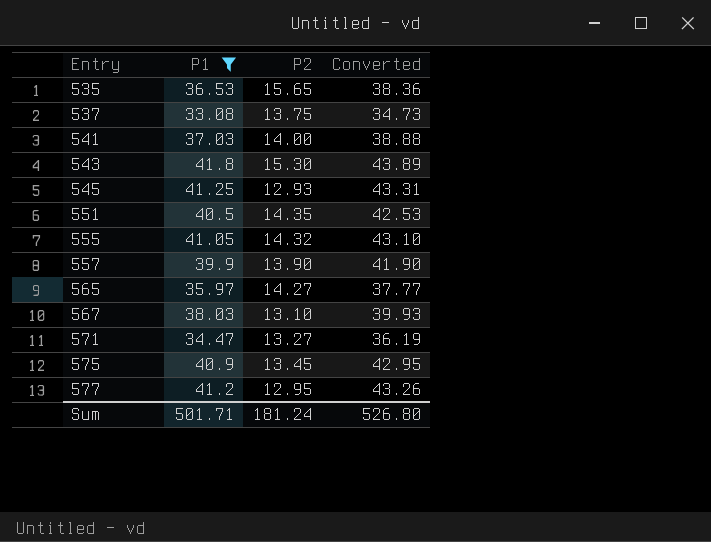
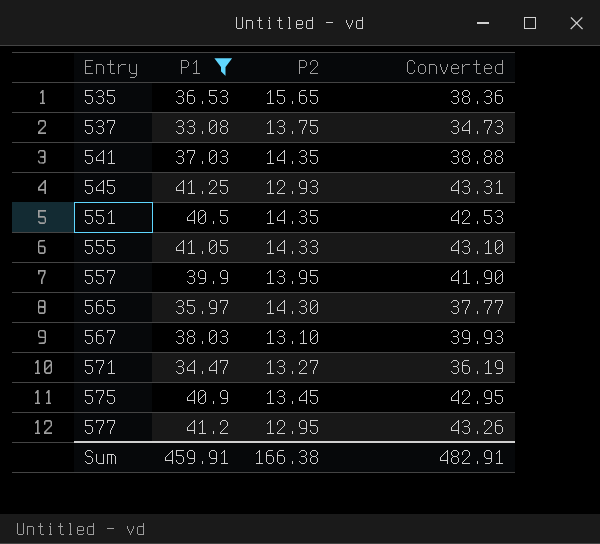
row 543: 41.8 | 15.30 | 43.89 -> none
541 | P2: 14.00 -> 14.35
555 | P2: 14.32 -> 14.33
557 | P2: 13.90 -> 13.95
565 | P2: 14.27 -> 14.30
Sum | P1: 501.71 -> 459.91
Sum | P2: 181.24 -> 166.38
Sum | Converted: 526.80 -> 482.91

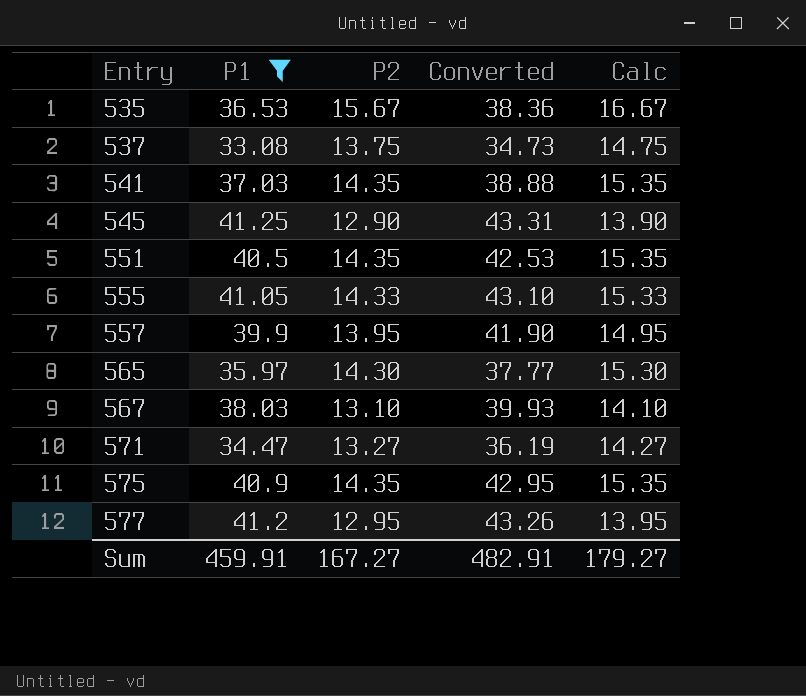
column Calc | formula: none -> [P2] + 1
535 | P2: 15.65 -> 15.67
545 | P2: 12.93 -> 12.90
575 | P2: 13.45 -> 14.35
Sum | P2: 166.38 -> 167.27

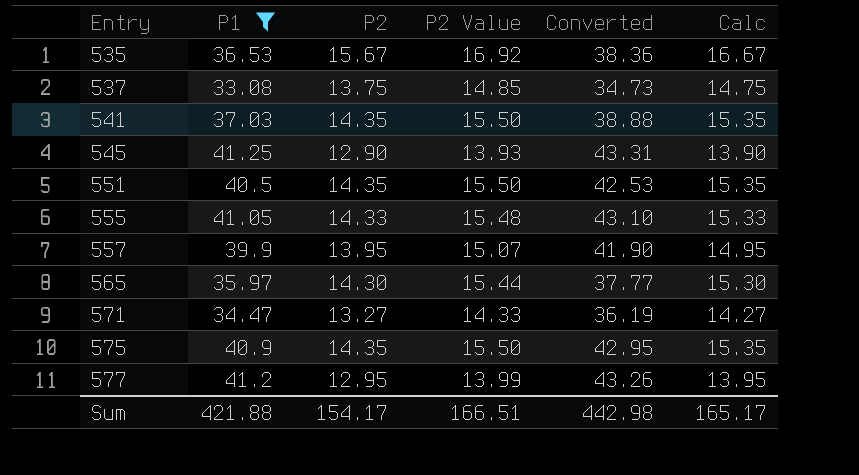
column P2 Value | formula: none -> [P2] * 1.08
row 567: 38.03 | 13.10 | 39.93 | 14.10 -> none
Sum | P1: 459.91 -> 421.88
Sum | P2: 167.27 -> 154.17
Sum | Converted: 482.91 -> 442.98
Sum | Calc: 179.27 -> 165.17

